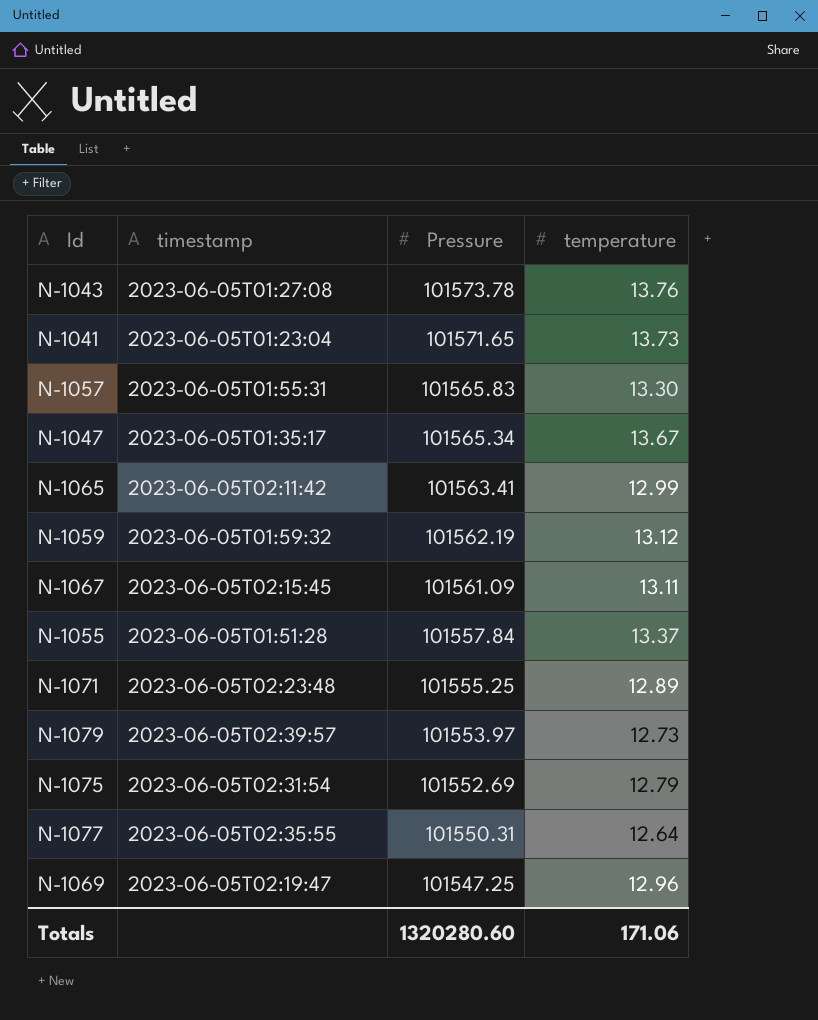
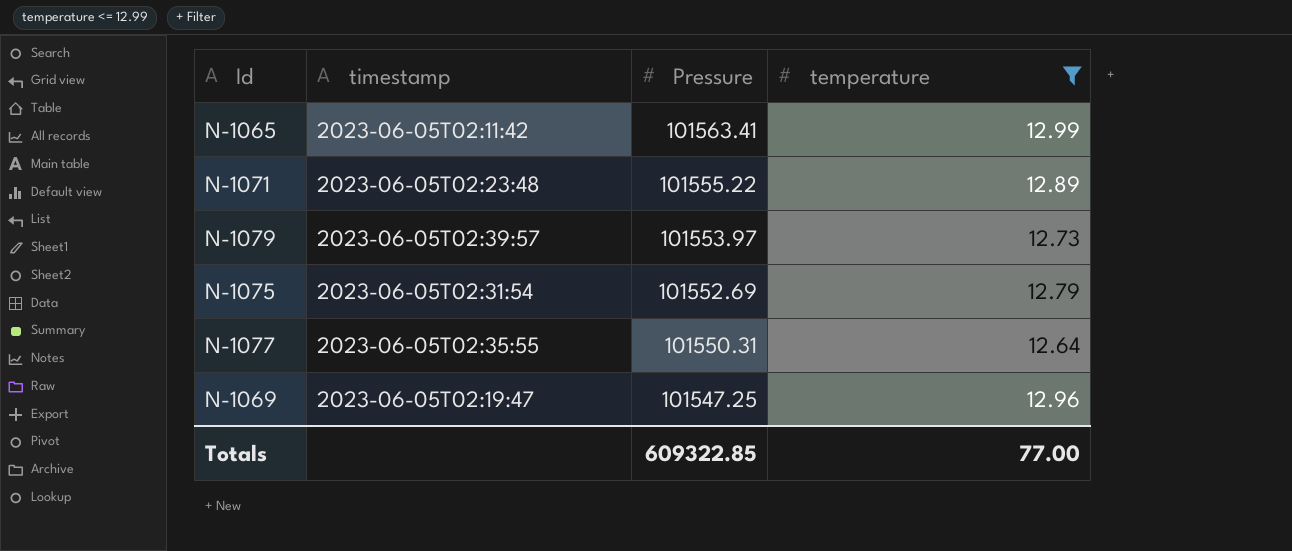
filter: none -> temperature <= 12.99
N-1071 | Pressure: 101555.25 -> 101555.22
Totals | Pressure: 1320280.60 -> 609322.85
Totals | temperature: 171.06 -> 77.00

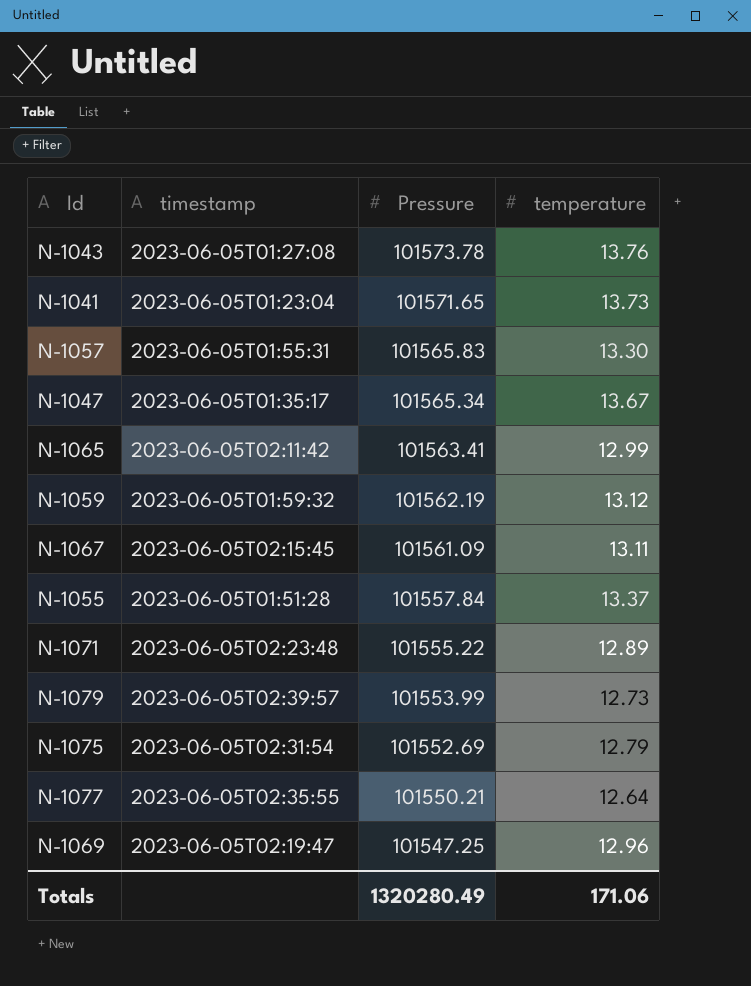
filter: temperature <= 12.99 -> none
N-1079 | Pressure: 101553.97 -> 101553.99
N-1077 | Pressure: 101550.31 -> 101550.21
Totals | Pressure: 609322.85 -> 1320280.49
Totals | temperature: 77.00 -> 171.06

